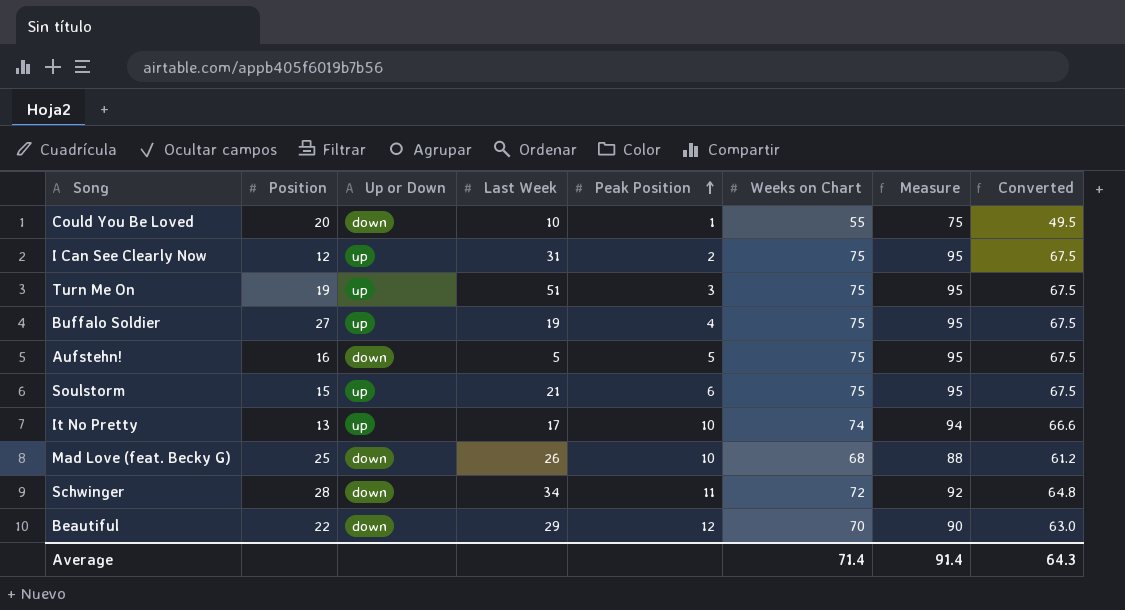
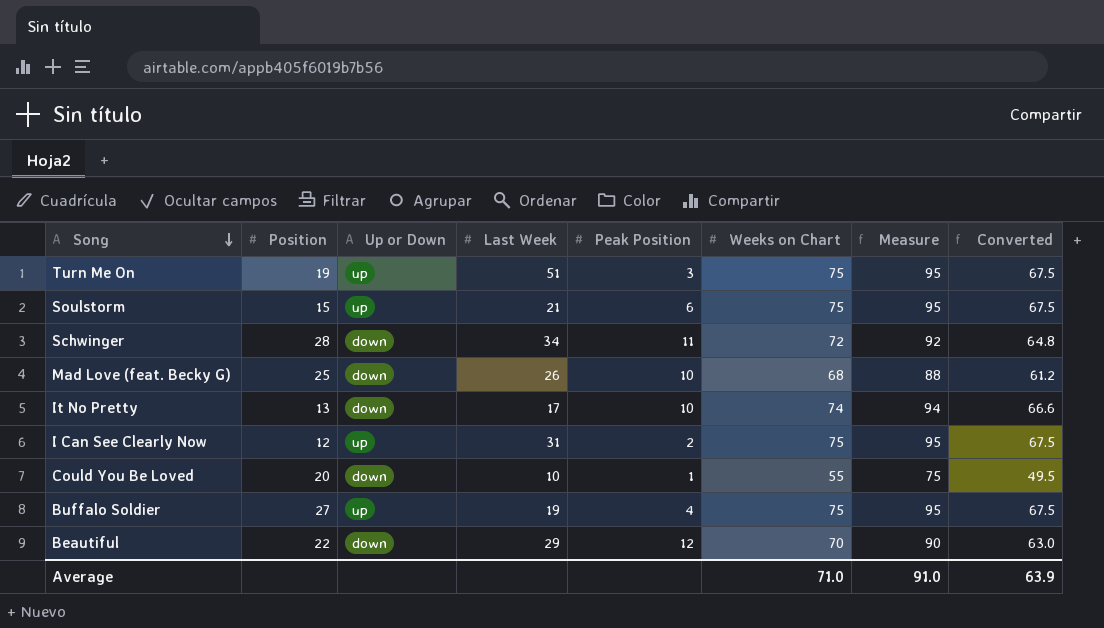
row order: Peak Position ascending -> Song descending
row Aufstehn!: 16 | down | 5 | 5 | 75 | 95 | 67.5 -> none
It No Pretty | Up or Down: up -> down
Average | Weeks on Chart: 71.4 -> 71.0
Average | Measure: 91.4 -> 91.0
Average | Converted: 64.3 -> 63.9

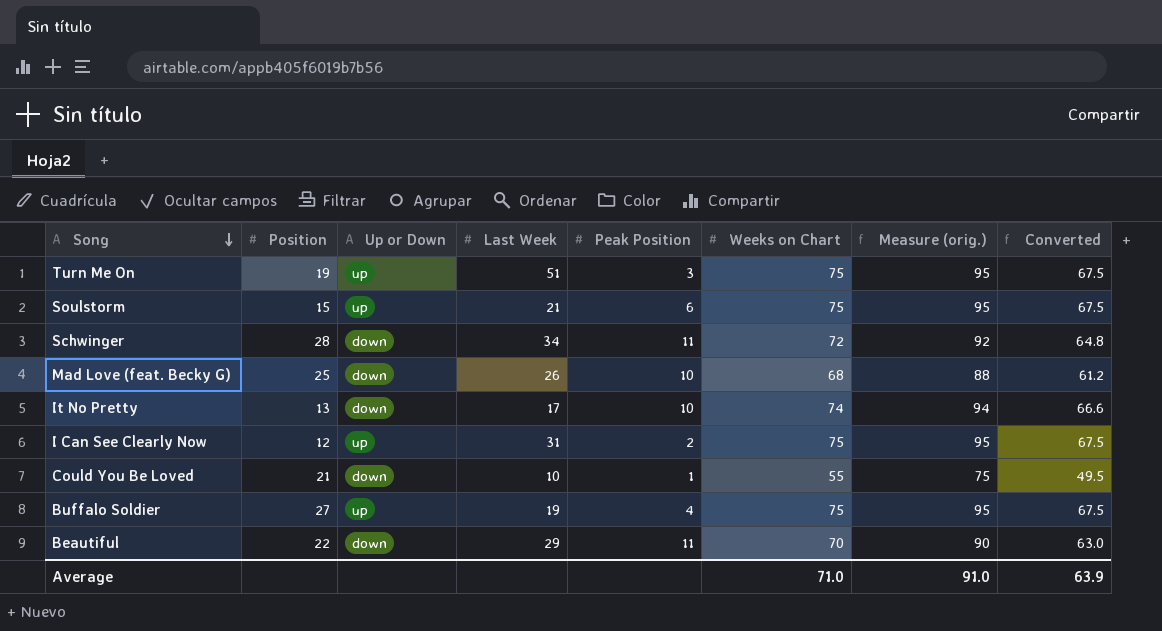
column name: Measure -> Measure (orig.)
Could You Be Loved | Position: 20 -> 21
Beautiful | Peak Position: 12 -> 11

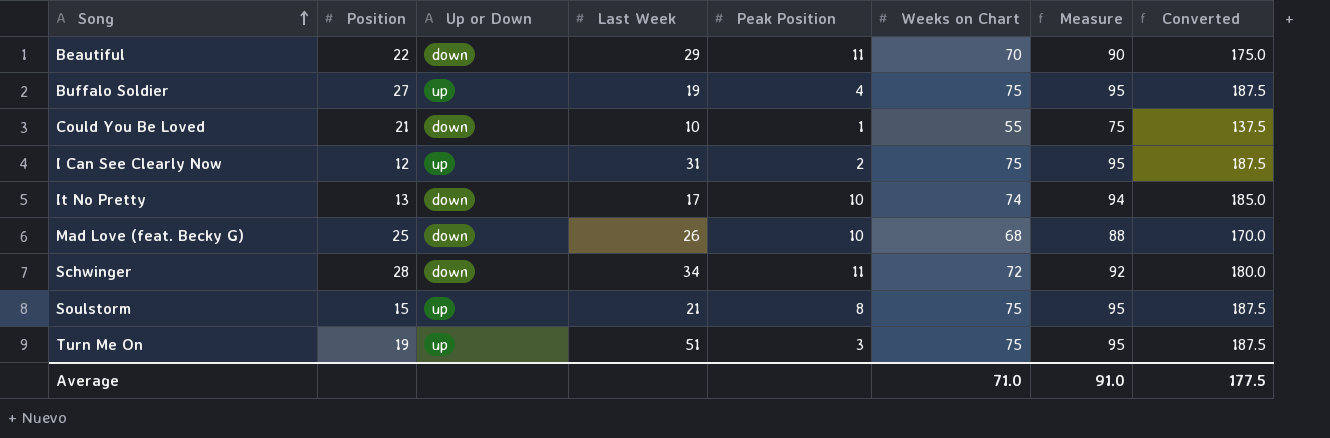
row order: Song descending -> Song ascending
column name: Measure (orig.) -> Measure
column Converted | formula: [Weeks on Chart] * 0.9 -> [Weeks on Chart] * 2.5
Soulstorm | Peak Position: 6 -> 8
Average | Converted: 63.9 -> 177.5

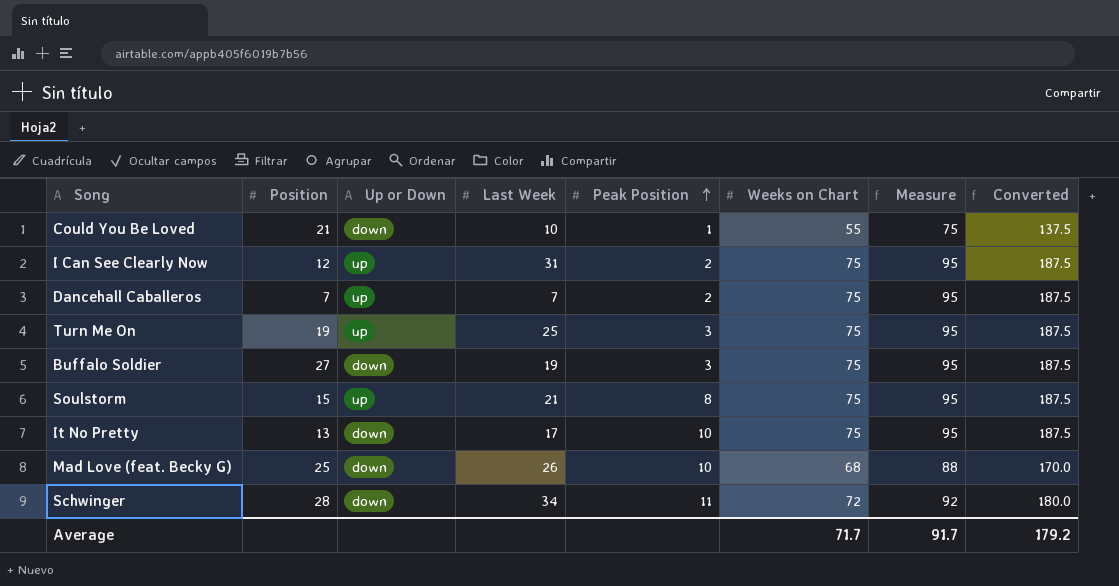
row order: Song ascending -> Peak Position ascending
row Beautiful: 22 | down | 29 | 11 | 70 | 90 | 175.0 -> none
row Dancehall Caballeros: none -> 7 | up | 7 | 2 | 75 | 95 | 187.5
Turn Me On | Last Week: 51 -> 25
Buffalo Soldier | Up or Down: up -> down
Buffalo Soldier | Peak Position: 4 -> 3
It No Pretty | Weeks on Chart: 74 -> 75
It No Pretty | Measure: 94 -> 95
It No Pretty | Converted: 185.0 -> 187.5
Average | Weeks on Chart: 71.0 -> 71.7
Average | Measure: 91.0 -> 91.7
Average | Converted: 177.5 -> 179.2

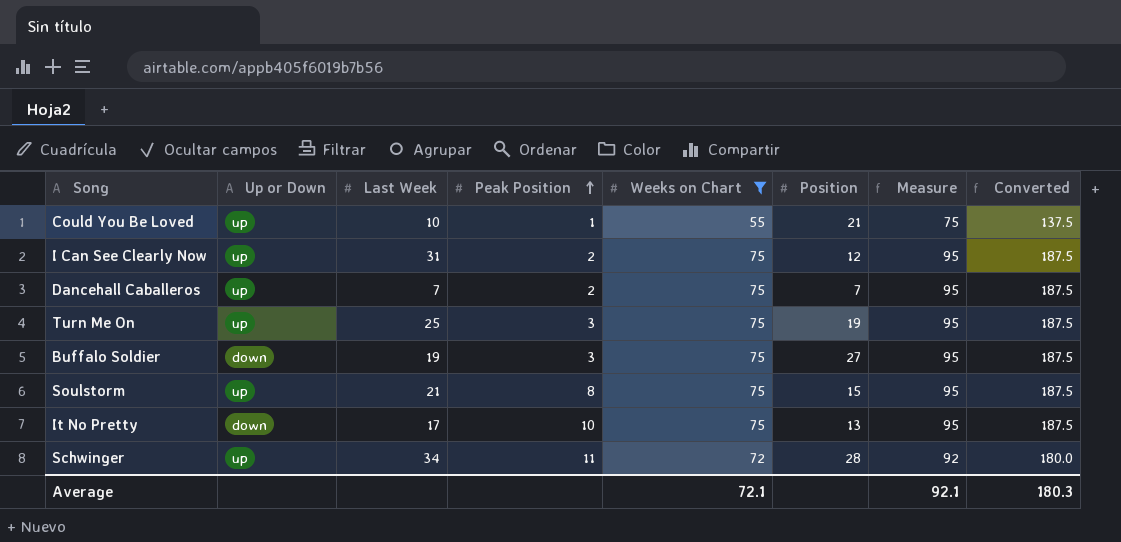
filter: none -> Weeks on Chart != 68
column Position | position: 2 -> 6
Could You Be Loved | Up or Down: down -> up
Schwinger | Up or Down: down -> up
Average | Weeks on Chart: 71.7 -> 72.1
Average | Measure: 91.7 -> 92.1
Average | Converted: 179.2 -> 180.3

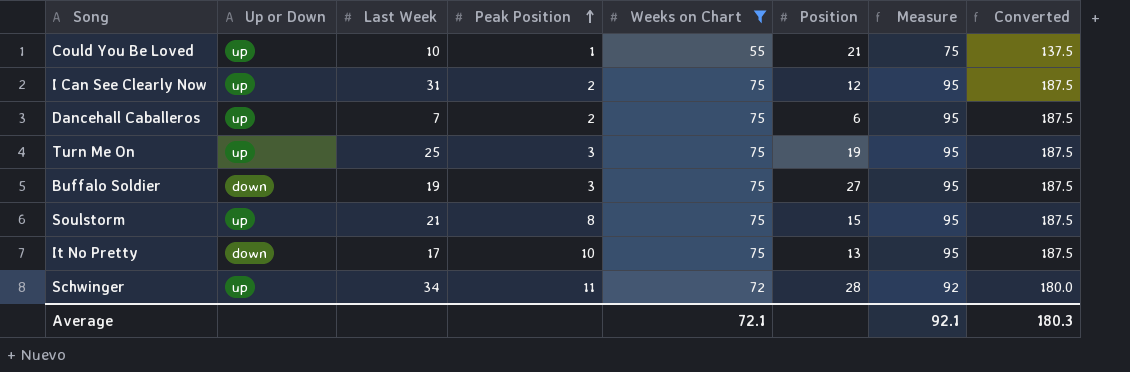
Dancehall Caballeros | Position: 7 -> 6

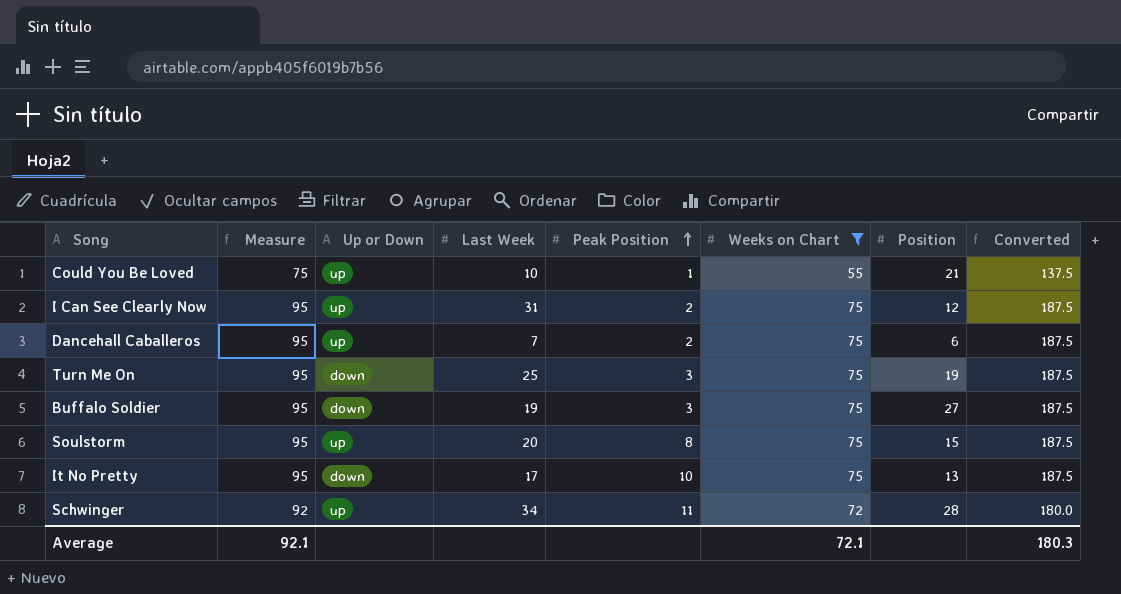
column Measure | position: 7 -> 2
Turn Me On | Up or Down: up -> down
Soulstorm | Last Week: 21 -> 20

